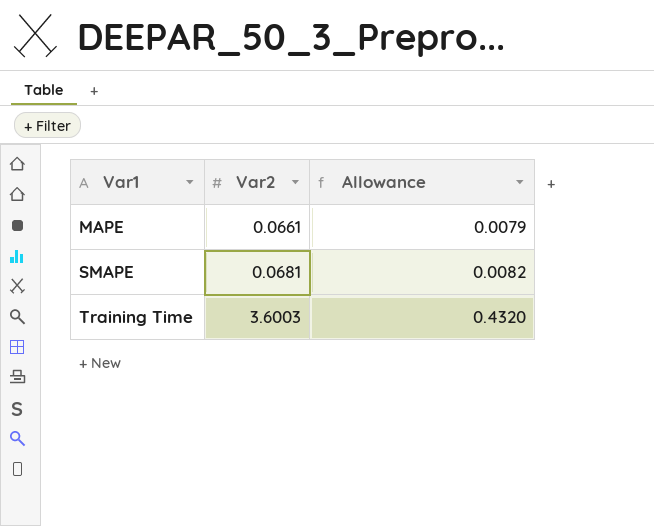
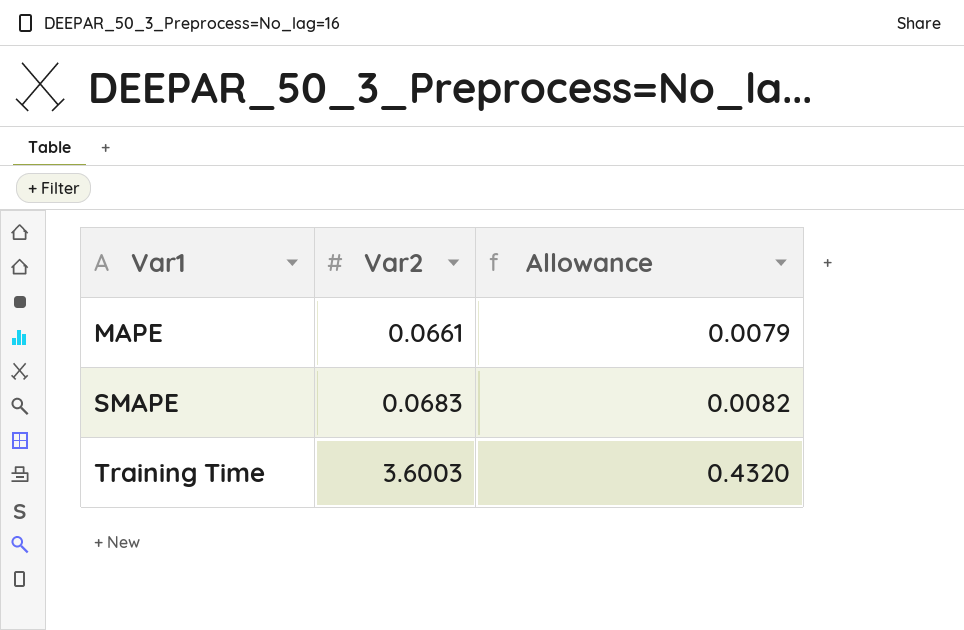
SMAPE | Var2: 0.0681 -> 0.0683

